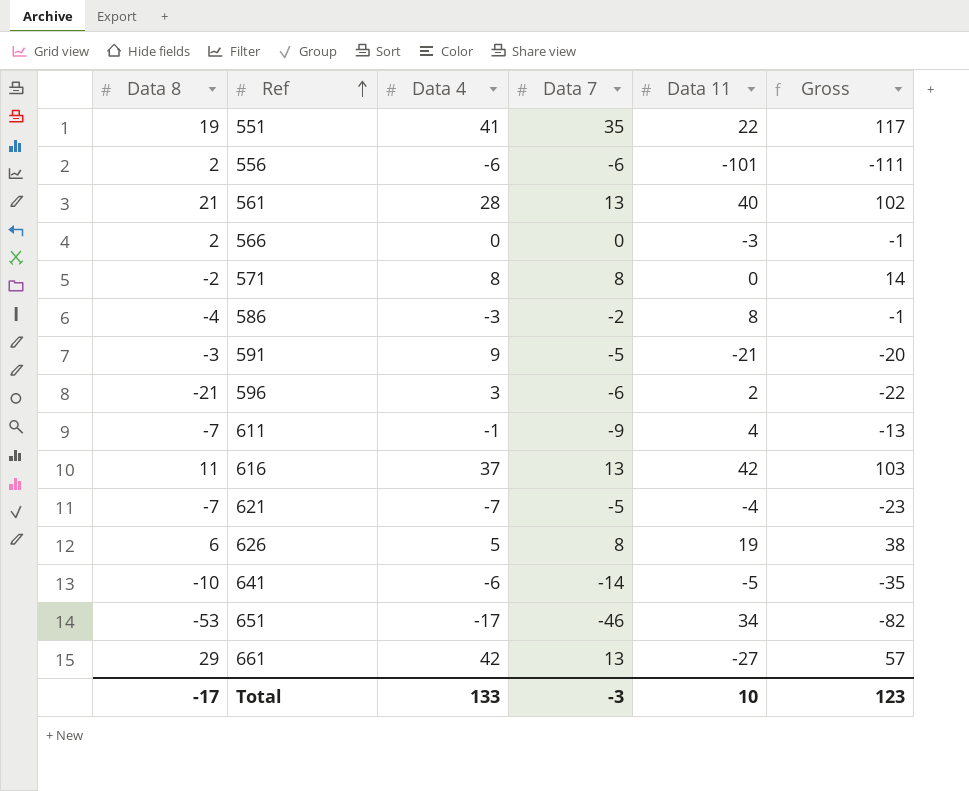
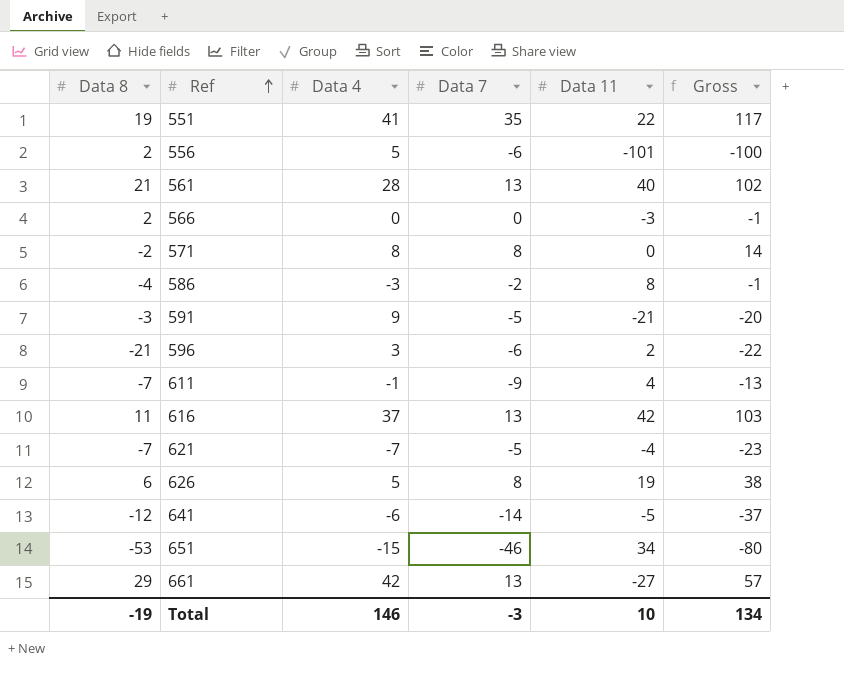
556 | Data 4: -6 -> 5
556 | Gross: -111 -> -100
641 | Data 8: -10 -> -12
641 | Gross: -35 -> -37
651 | Data 4: -17 -> -15
651 | Gross: -82 -> -80
Total | Data 8: -17 -> -19
Total | Data 4: 133 -> 146
Total | Gross: 123 -> 134

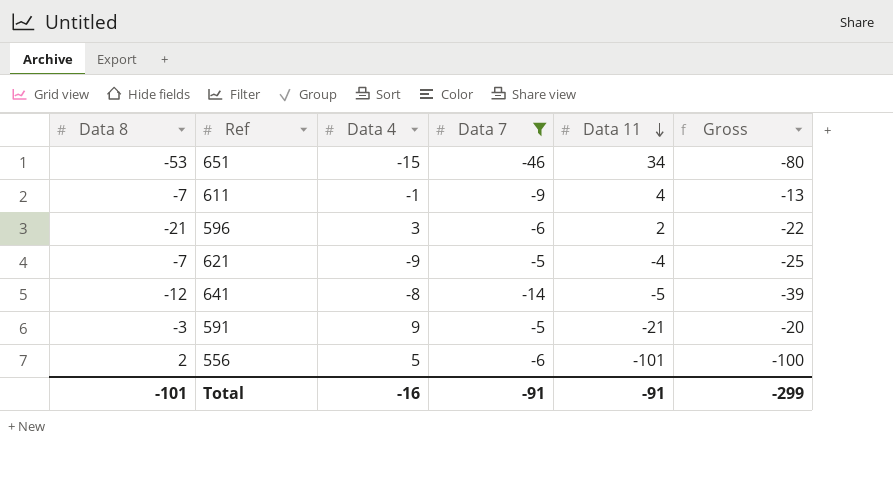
filter: none -> Data 7 <= -5
row order: Ref ascending -> Data 11 descending
621 | Data 4: -7 -> -9
621 | Gross: -23 -> -25
641 | Data 4: -6 -> -8
641 | Gross: -37 -> -39
Total | Data 8: -19 -> -101
Total | Data 4: 146 -> -16
Total | Data 7: -3 -> -91
Total | Data 11: 10 -> -91
Total | Gross: 134 -> -299

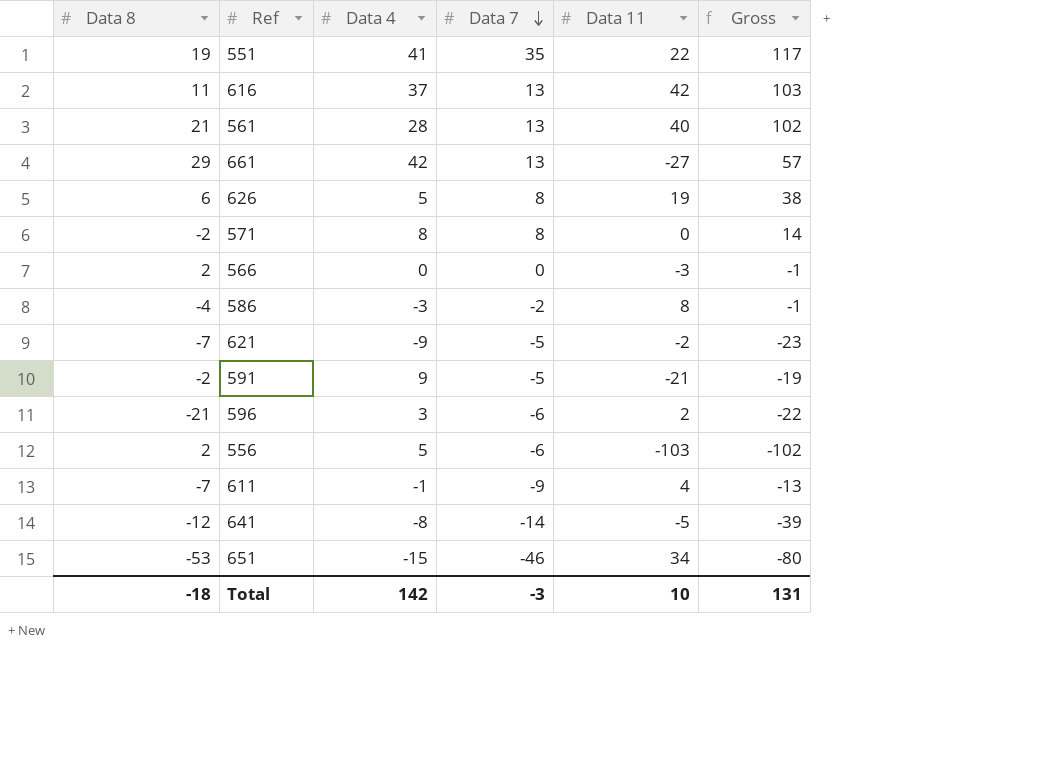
filter: Data 7 <= -5 -> none
row order: Data 11 descending -> Data 7 descending
621 | Data 11: -4 -> -2
621 | Gross: -25 -> -23
591 | Data 8: -3 -> -2
591 | Gross: -20 -> -19
556 | Data 11: -101 -> -103
556 | Gross: -100 -> -102
Total | Data 8: -101 -> -18
Total | Data 4: -16 -> 142
Total | Data 7: -91 -> -3
Total | Data 11: -91 -> 10
Total | Gross: -299 -> 131

